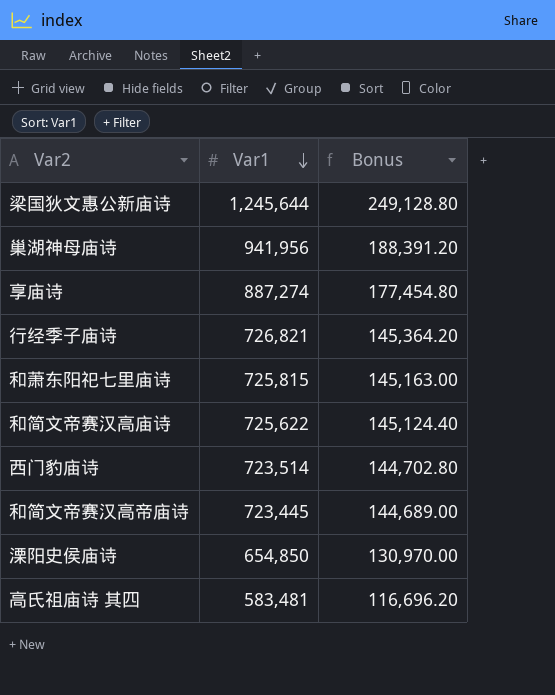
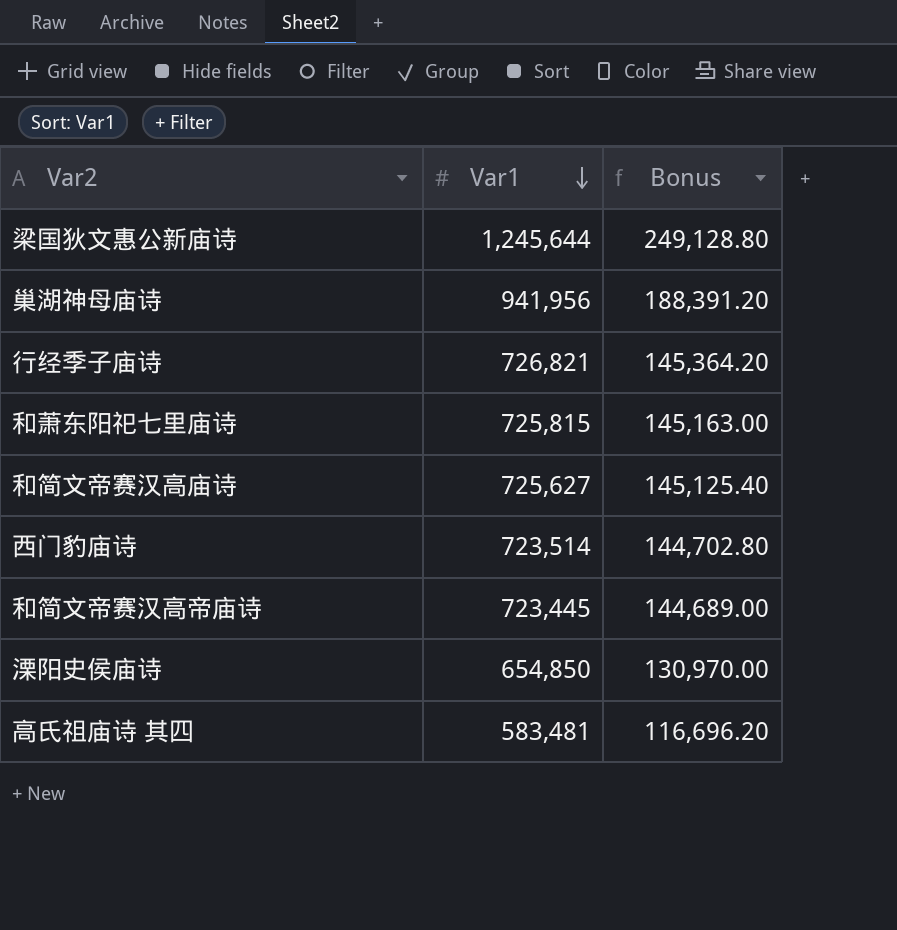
row 享庙诗: 887,274 | 177,454.80 -> none
和简文帝赛汉高庙诗 | Var1: 725,622 -> 725,627
和简文帝赛汉高庙诗 | Bonus: 145,124.40 -> 145,125.40

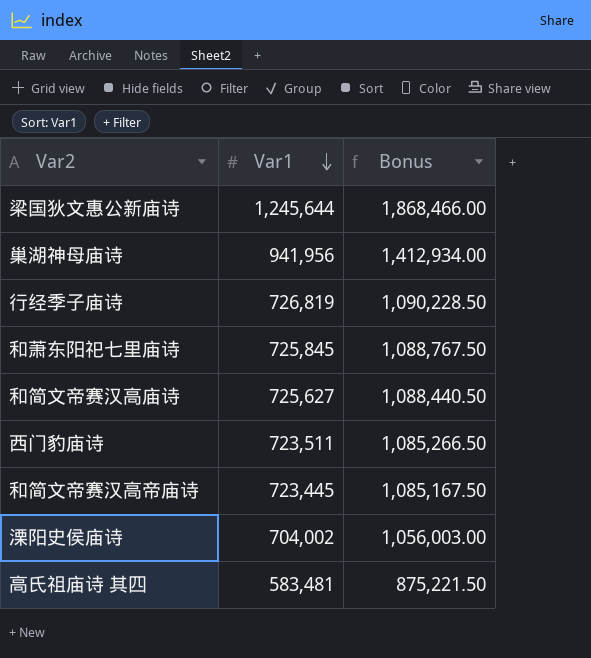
column Bonus | formula: [Var1] * 0.2 -> [Var1] * 1.5
行经季子庙诗 | Var1: 726,821 -> 726,819
和萧东阳祀七里庙诗 | Var1: 725,815 -> 725,845
西门豹庙诗 | Var1: 723,514 -> 723,511
溧阳史侯庙诗 | Var1: 654,850 -> 704,002

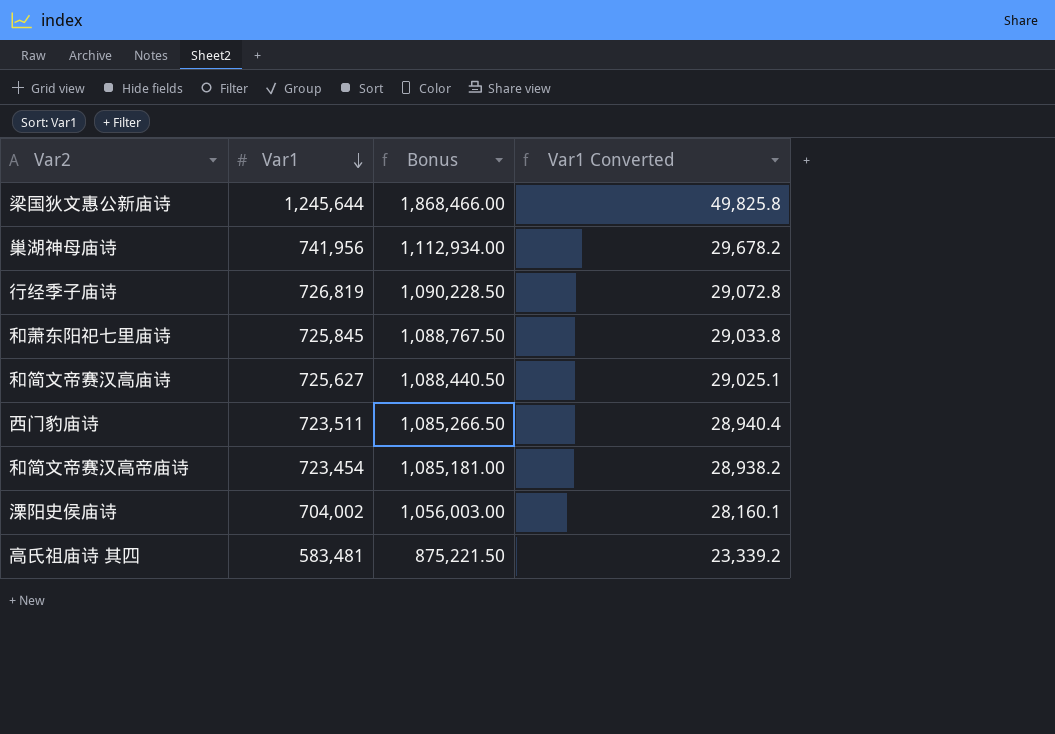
column Var1 Converted | formula: none -> [Var1] * 0.04
巢湖神母庙诗 | Var1: 941,956 -> 741,956
巢湖神母庙诗 | Bonus: 1,412,934.00 -> 1,112,934.00
和简文帝赛汉高帝庙诗 | Var1: 723,445 -> 723,454
和简文帝赛汉高帝庙诗 | Bonus: 1,085,167.50 -> 1,085,181.00

